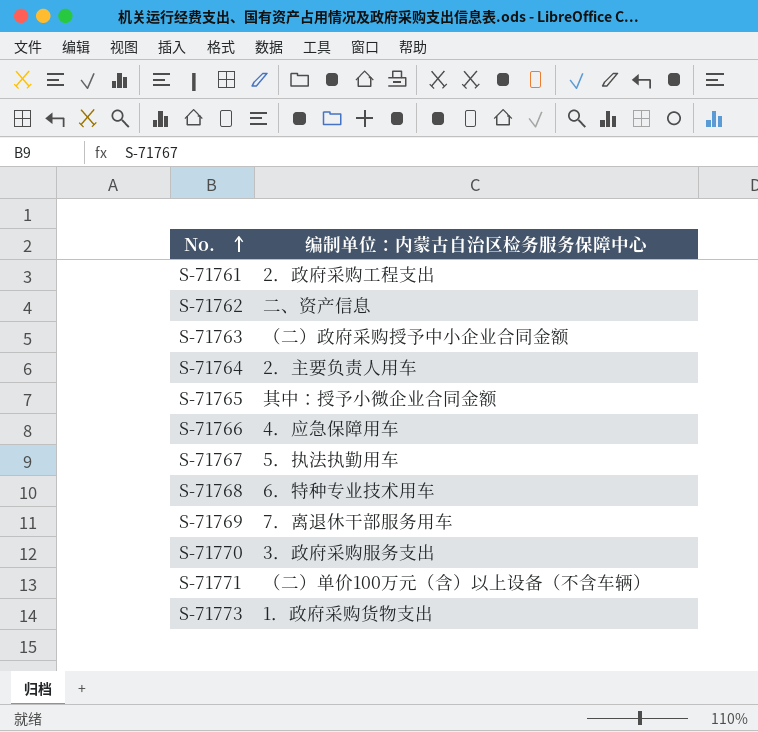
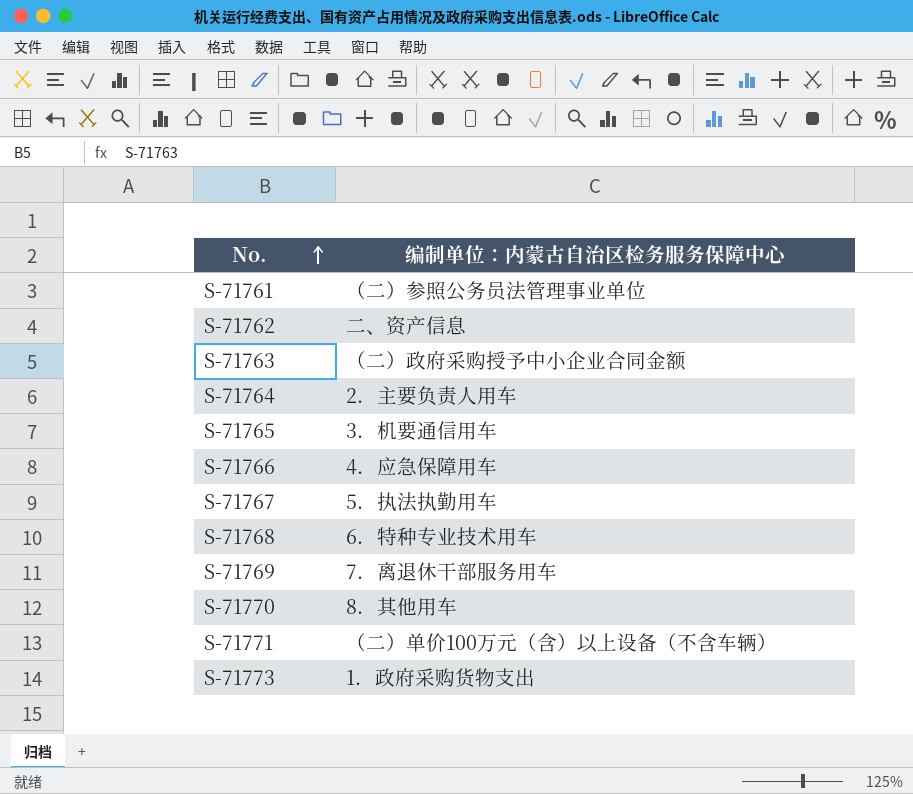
S-71761 | 编制单位：内蒙古自治区检务服务保障中心: 2．政府采购工程支出 -> （二）参照公务员法管理事业单位
S-71765 | 编制单位：内蒙古自治区检务服务保障中心: 其中：授予小微企业合同金额 -> 3．机要通信用车
S-71770 | 编制单位：内蒙古自治区检务服务保障中心: 3．政府采购服务支出 -> 8．其他用车

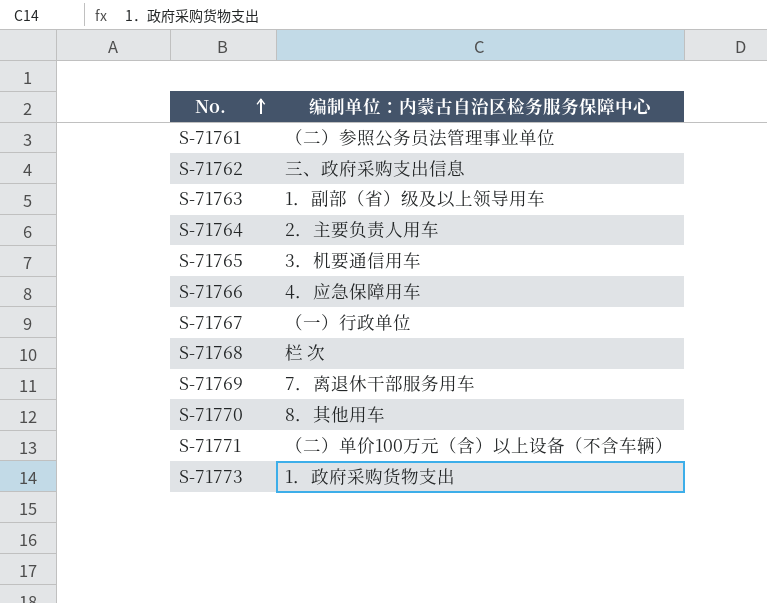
S-71762 | 编制单位：内蒙古自治区检务服务保障中心: 二、资产信息 -> 三、政府采购支出信息
S-71763 | 编制单位：内蒙古自治区检务服务保障中心: （二）政府采购授予中小企业合同金额 -> 1．副部（省）级及以上领导用车
S-71767 | 编制单位：内蒙古自治区检务服务保障中心: 5．执法执勤用车 -> （一）行政单位
S-71768 | 编制单位：内蒙古自治区检务服务保障中心: 6．特种专业技术用车 -> 栏 次

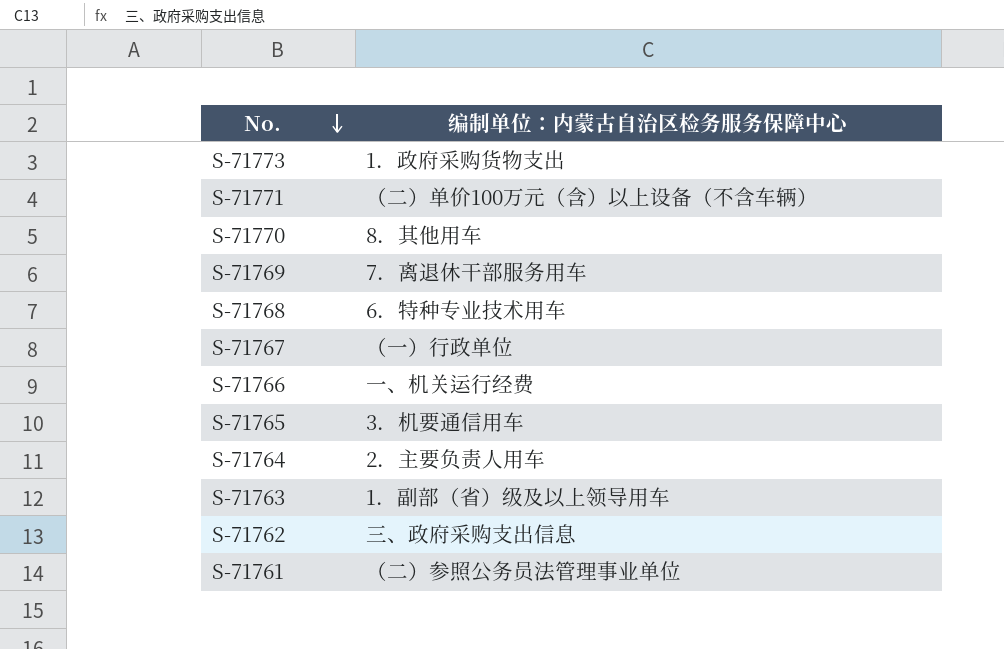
row order: No. ascending -> No. descending
S-71768 | 编制单位：内蒙古自治区检务服务保障中心: 栏 次 -> 6．特种专业技术用车
S-71766 | 编制单位：内蒙古自治区检务服务保障中心: 4．应急保障用车 -> 一、机关运行经费

